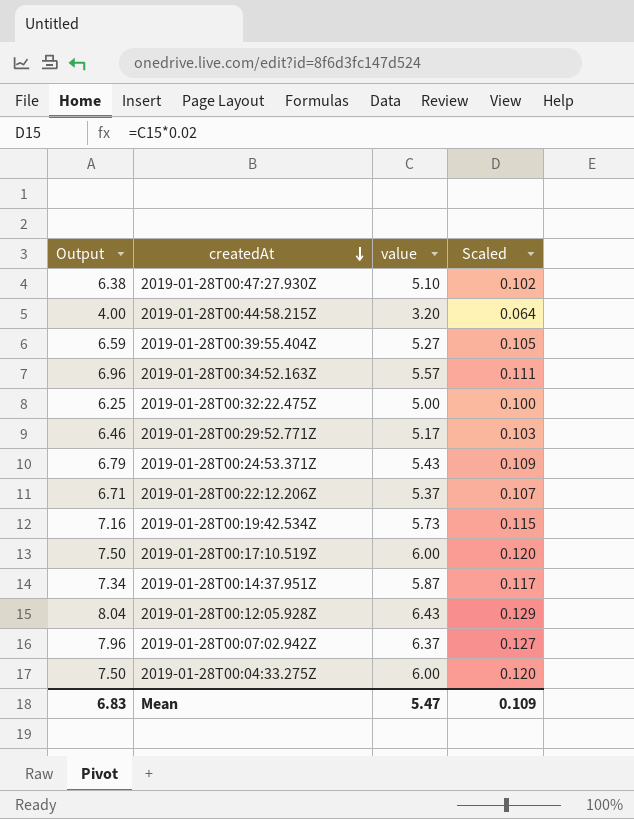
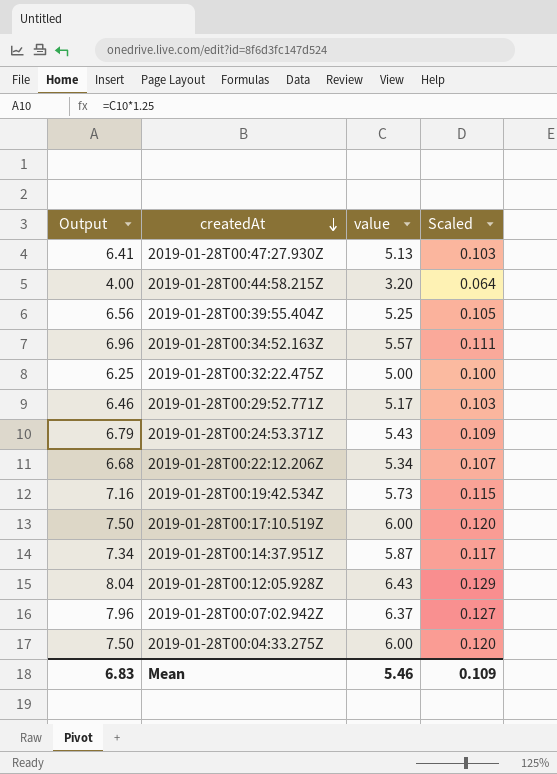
2019-01-28T00:47:27.930Z | Output: 6.38 -> 6.41
2019-01-28T00:47:27.930Z | value: 5.10 -> 5.13
2019-01-28T00:47:27.930Z | Scaled: 0.102 -> 0.103
2019-01-28T00:39:55.404Z | Output: 6.59 -> 6.56
2019-01-28T00:39:55.404Z | value: 5.27 -> 5.25
2019-01-28T00:22:12.206Z | Output: 6.71 -> 6.68
2019-01-28T00:22:12.206Z | value: 5.37 -> 5.34
Mean | value: 5.47 -> 5.46

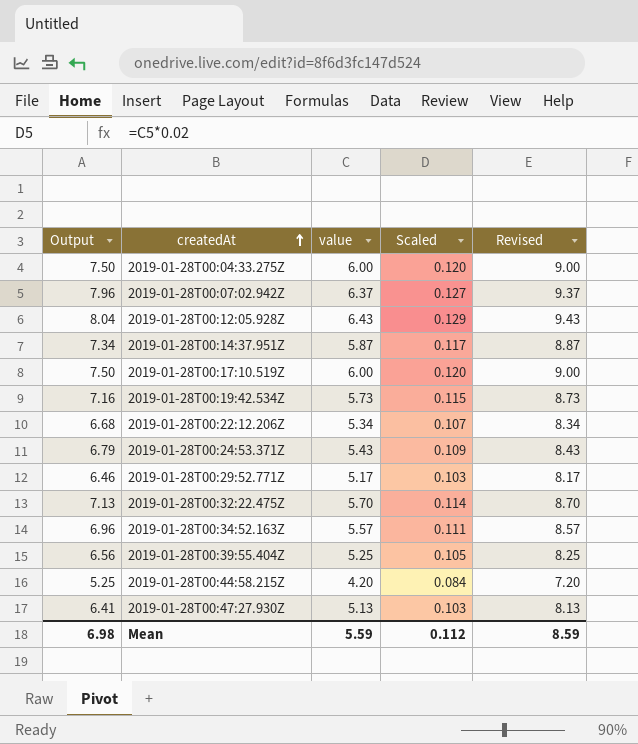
row order: createdAt descending -> createdAt ascending
column Revised | formula: none -> [value] + 3
2019-01-28T00:32:22.475Z | Output: 6.25 -> 7.13
2019-01-28T00:32:22.475Z | value: 5.00 -> 5.70
2019-01-28T00:32:22.475Z | Scaled: 0.100 -> 0.114
2019-01-28T00:44:58.215Z | Output: 4.00 -> 5.25
2019-01-28T00:44:58.215Z | value: 3.20 -> 4.20
2019-01-28T00:44:58.215Z | Scaled: 0.064 -> 0.084
Mean | Output: 6.83 -> 6.98
Mean | value: 5.46 -> 5.59
Mean | Scaled: 0.109 -> 0.112

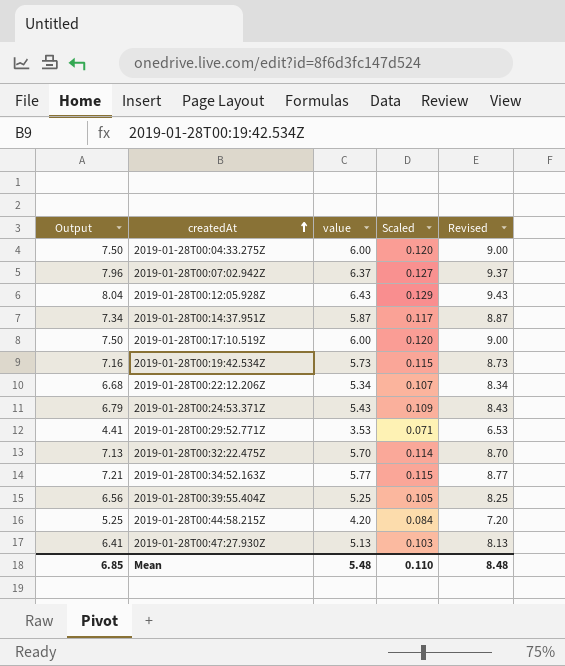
2019-01-28T00:29:52.771Z | Output: 6.46 -> 4.41
2019-01-28T00:29:52.771Z | value: 5.17 -> 3.53
2019-01-28T00:29:52.771Z | Scaled: 0.103 -> 0.071
2019-01-28T00:29:52.771Z | Revised: 8.17 -> 6.53
2019-01-28T00:34:52.163Z | Output: 6.96 -> 7.21
2019-01-28T00:34:52.163Z | value: 5.57 -> 5.77
2019-01-28T00:34:52.163Z | Scaled: 0.111 -> 0.115
2019-01-28T00:34:52.163Z | Revised: 8.57 -> 8.77
Mean | Output: 6.98 -> 6.85
Mean | value: 5.59 -> 5.48
Mean | Scaled: 0.112 -> 0.110
Mean | Revised: 8.59 -> 8.48

